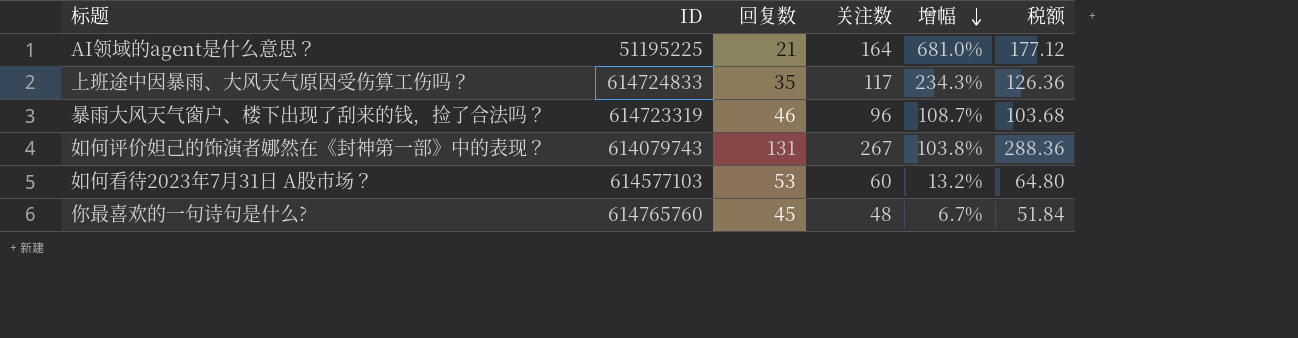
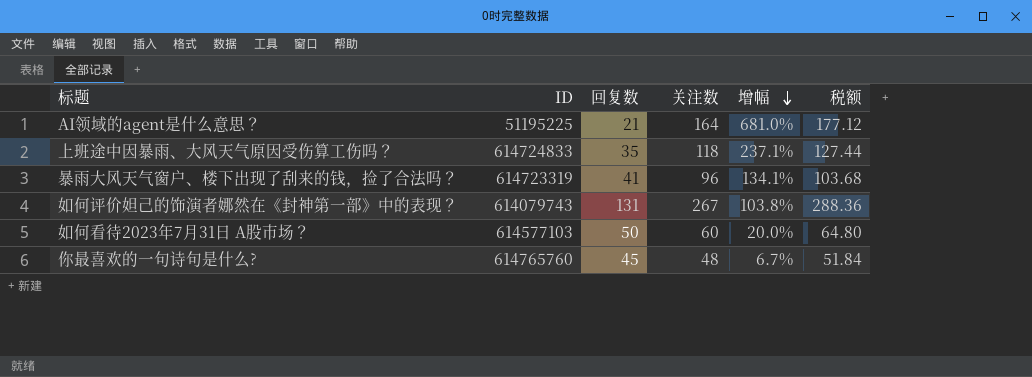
上班途中因暴雨、大风天气原因受伤算工伤吗？ | 关注数: 117 -> 118
上班途中因暴雨、大风天气原因受伤算工伤吗？ | 增幅: 234.3% -> 237.1%
上班途中因暴雨、大风天气原因受伤算工伤吗？ | 税额: 126.36 -> 127.44
暴雨大风天气窗户、楼下出现了刮来的钱，捡了合法吗？ | 回复数: 46 -> 41
暴雨大风天气窗户、楼下出现了刮来的钱，捡了合法吗？ | 增幅: 108.7% -> 134.1%
如何看待2023年7月31日 A股市场？ | 回复数: 53 -> 50
如何看待2023年7月31日 A股市场？ | 增幅: 13.2% -> 20.0%

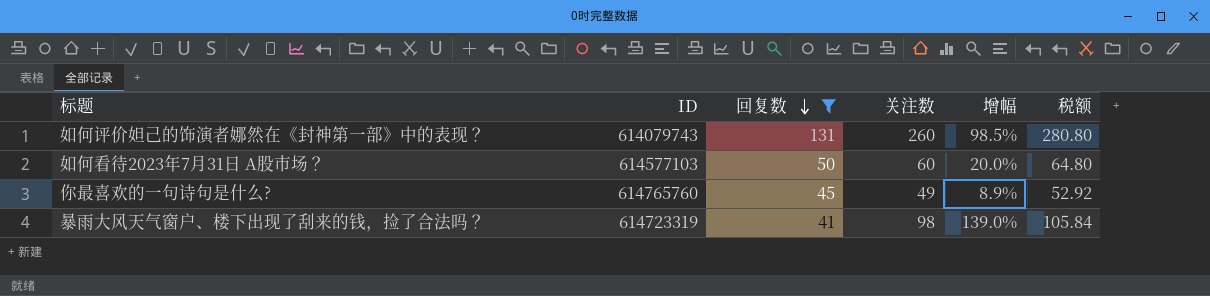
filter: none -> 回复数 >= 41
row order: 增幅 descending -> 回复数 descending
如何评价妲己的饰演者娜然在《封神第一部》中的表现？ | 关注数: 267 -> 260
如何评价妲己的饰演者娜然在《封神第一部》中的表现？ | 增幅: 103.8% -> 98.5%
如何评价妲己的饰演者娜然在《封神第一部》中的表现？ | 税额: 288.36 -> 280.80
你最喜欢的一句诗句是什么? | 关注数: 48 -> 49
你最喜欢的一句诗句是什么? | 增幅: 6.7% -> 8.9%
你最喜欢的一句诗句是什么? | 税额: 51.84 -> 52.92
暴雨大风天气窗户、楼下出现了刮来的钱，捡了合法吗？ | 关注数: 96 -> 98
暴雨大风天气窗户、楼下出现了刮来的钱，捡了合法吗？ | 增幅: 134.1% -> 139.0%
暴雨大风天气窗户、楼下出现了刮来的钱，捡了合法吗？ | 税额: 103.68 -> 105.84

